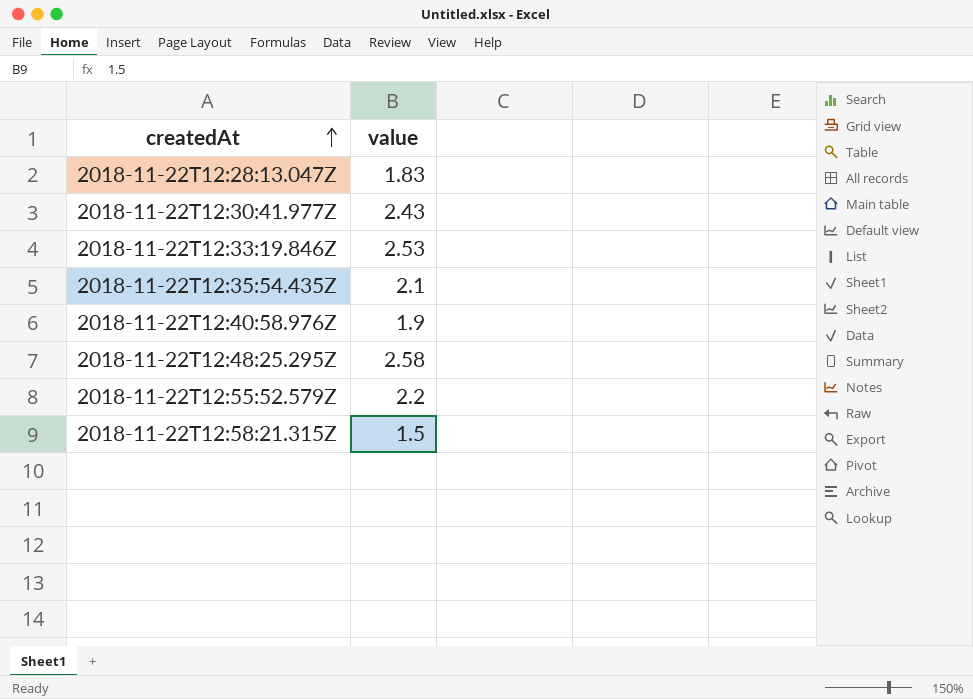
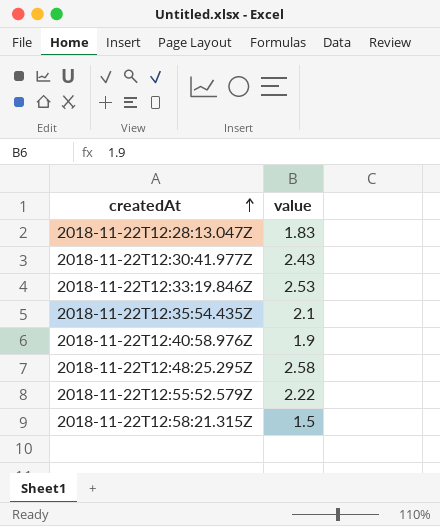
2018-11-22T12:55:52.579Z | value: 2.2 -> 2.22

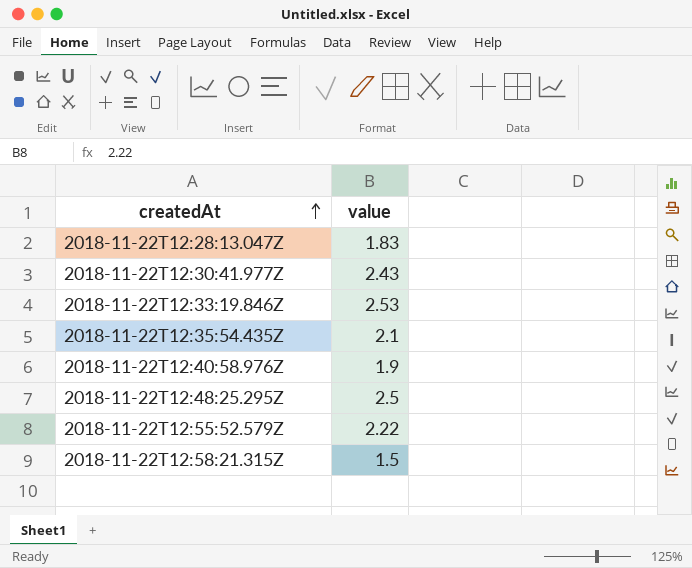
2018-11-22T12:48:25.295Z | value: 2.58 -> 2.5

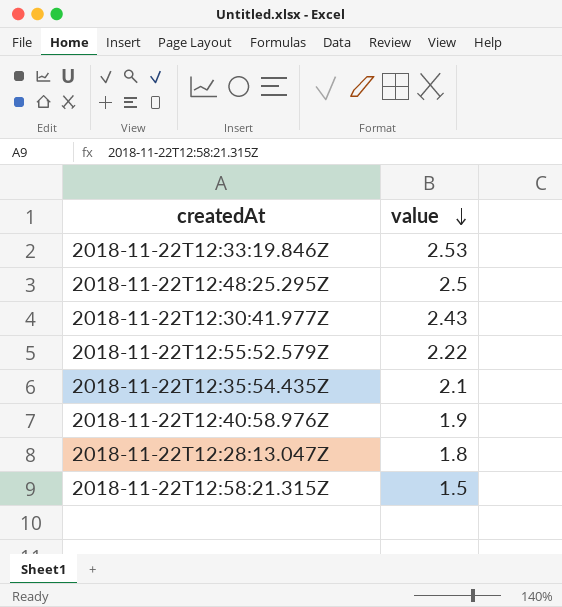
row order: createdAt ascending -> value descending
2018-11-22T12:28:13.047Z | value: 1.83 -> 1.8

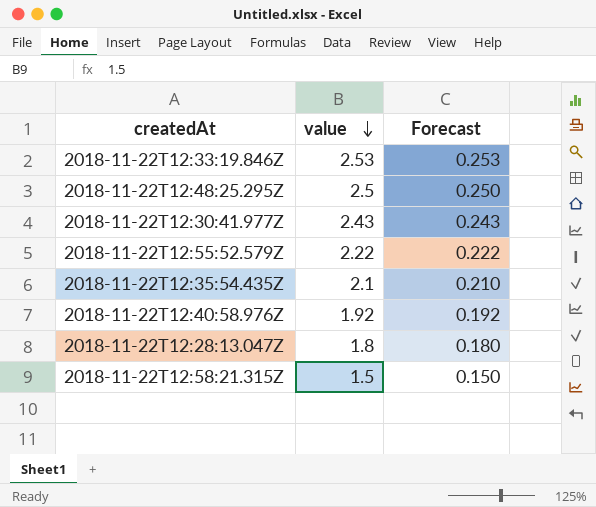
column Forecast | formula: none -> [value] * 0.1
2018-11-22T12:40:58.976Z | value: 1.9 -> 1.92

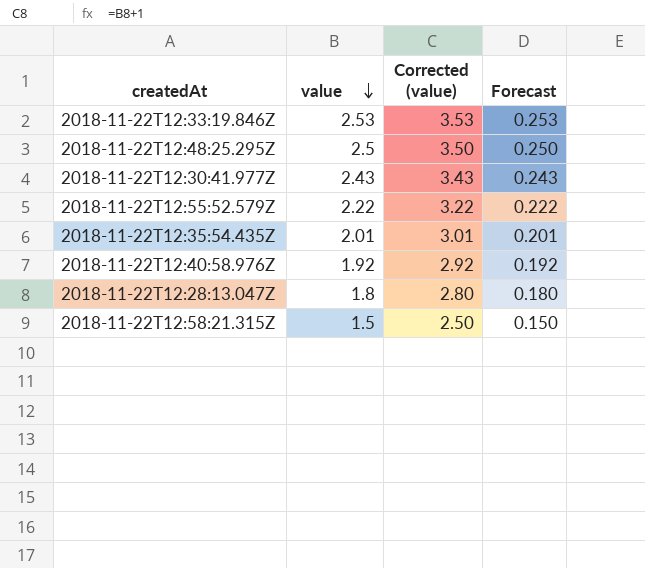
column Corrected (value) | formula: none -> [value] + 1
2018-11-22T12:35:54.435Z | value: 2.1 -> 2.01
2018-11-22T12:35:54.435Z | Forecast: 0.210 -> 0.201

